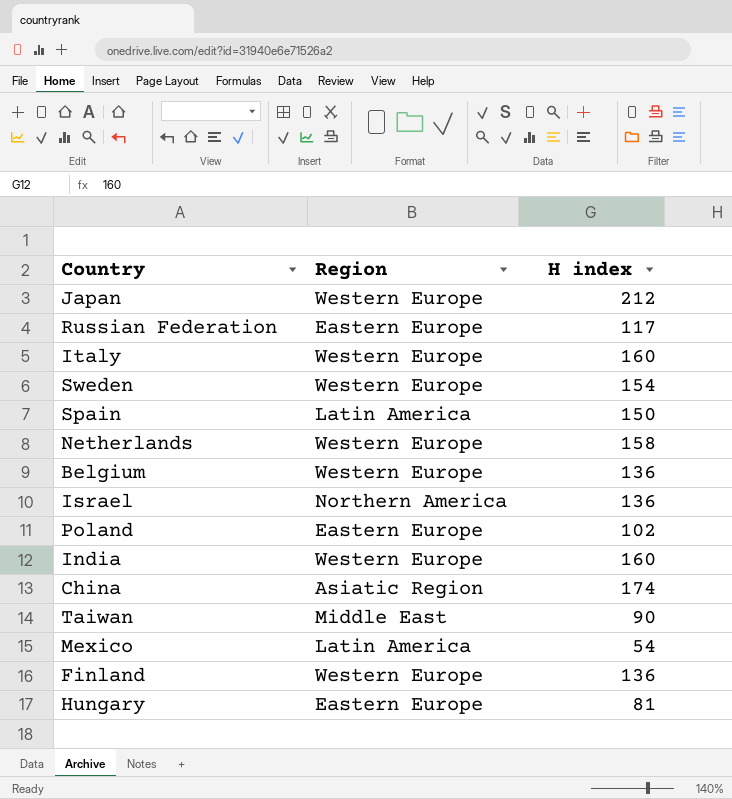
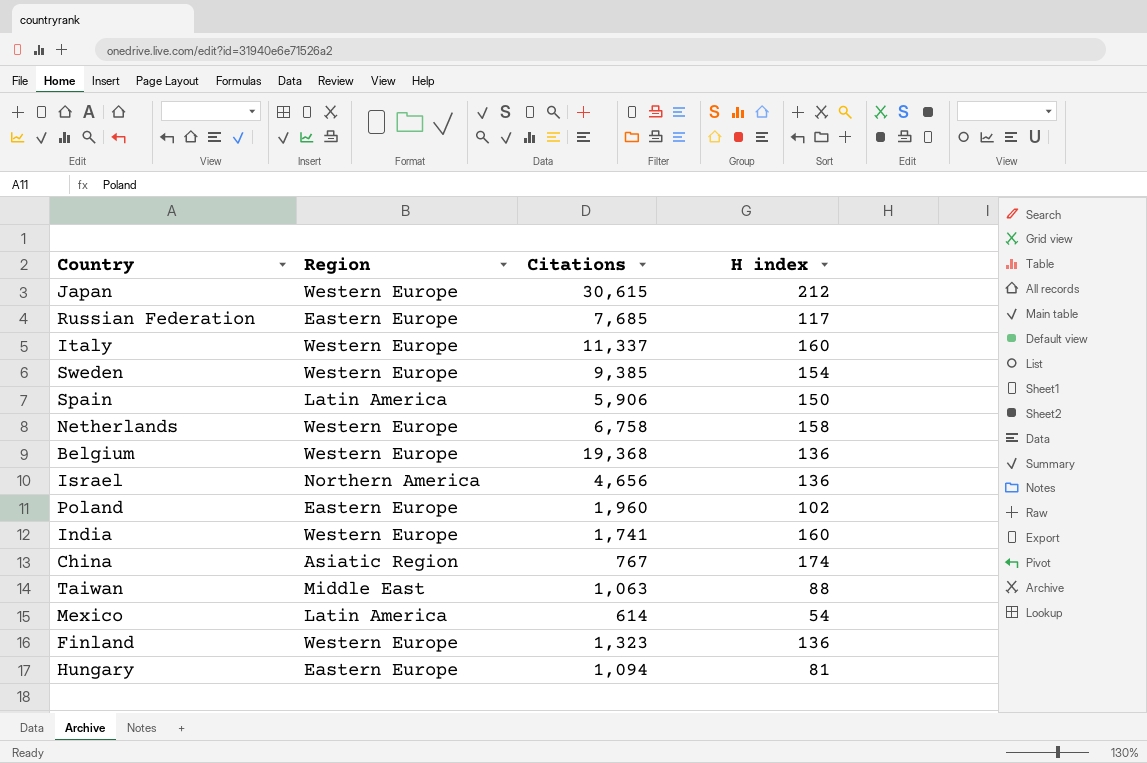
column Citations | position: none -> 3
Taiwan | H index: 90 -> 88

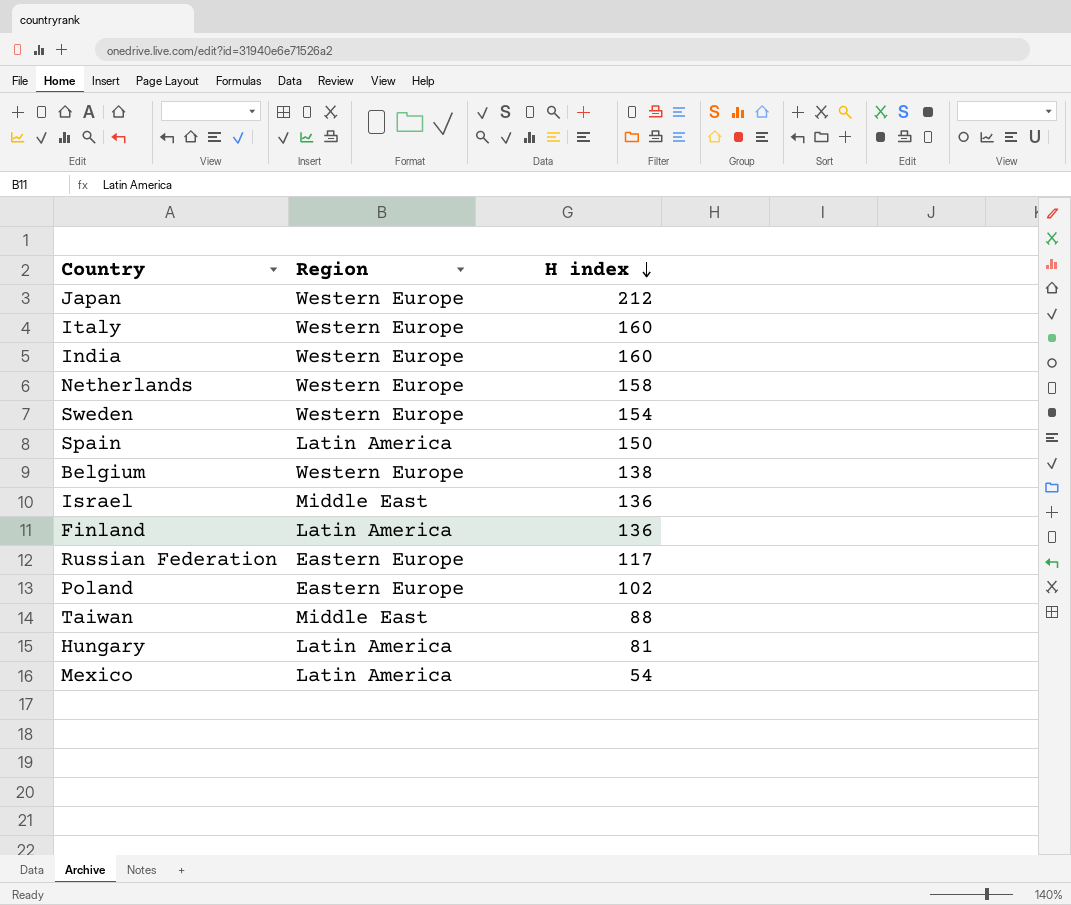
row order: none -> H index descending
column Citations | position: 3 -> none
row China: Asiatic Region | 767 | 174 -> none
Belgium | H index: 136 -> 138
Israel | Region: Northern America -> Middle East
Finland | Region: Western Europe -> Latin America
Hungary | Region: Eastern Europe -> Latin America

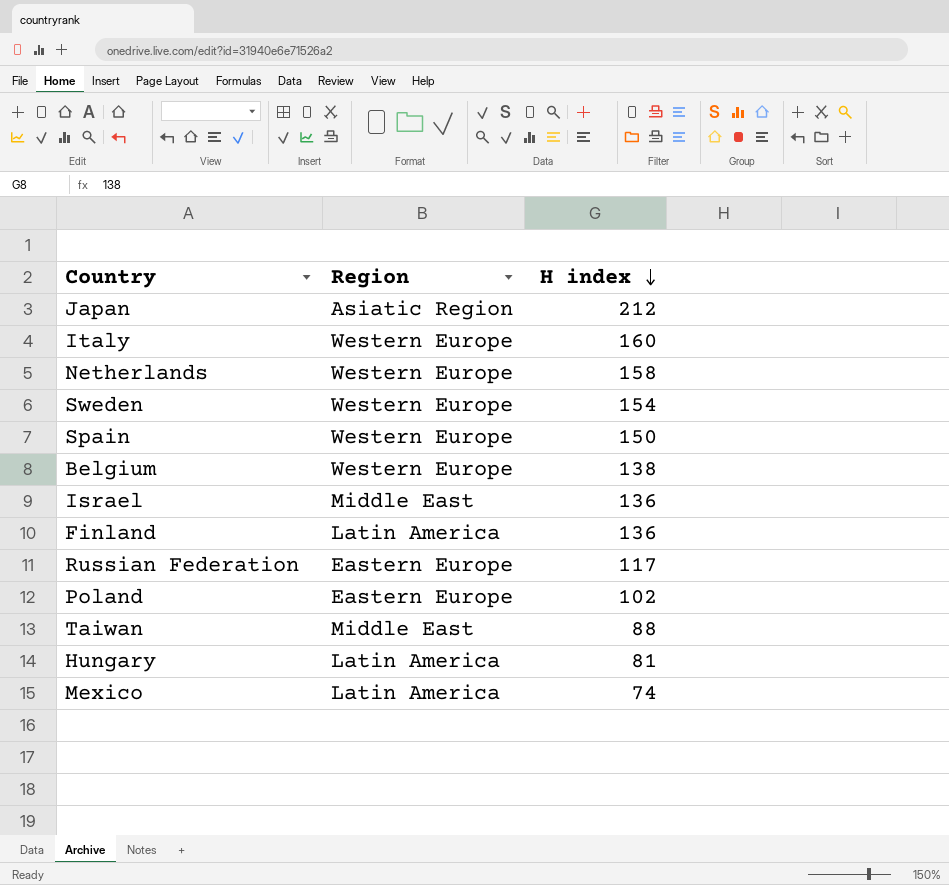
row India: Western Europe | 160 -> none
Japan | Region: Western Europe -> Asiatic Region
Spain | Region: Latin America -> Western Europe
Mexico | H index: 54 -> 74

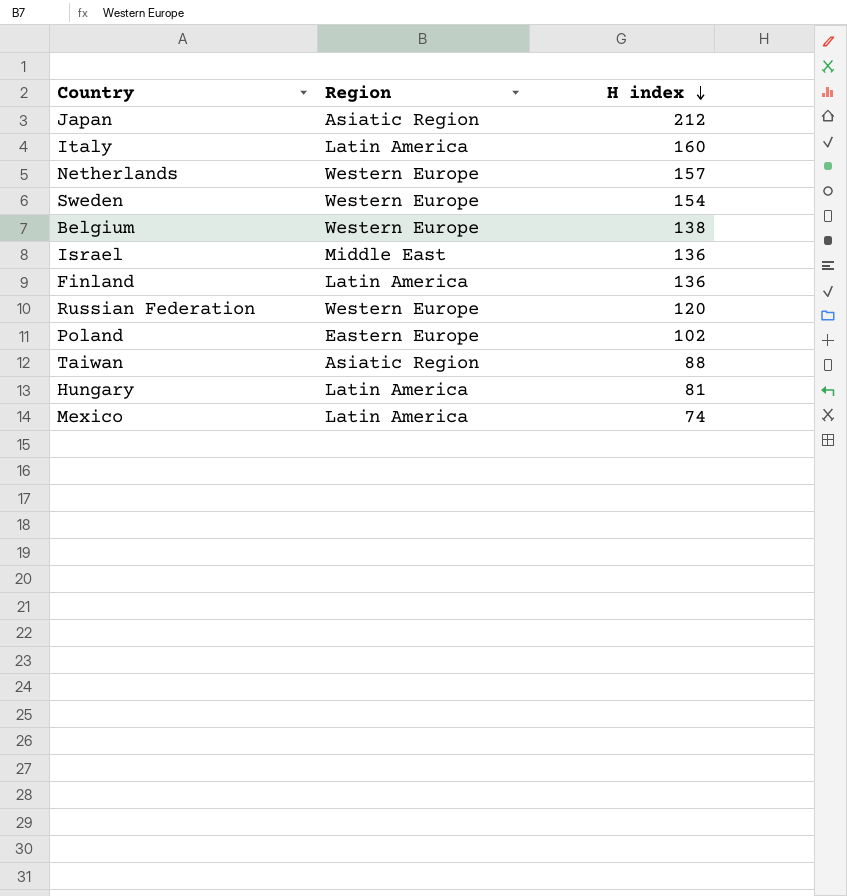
row Spain: Western Europe | 150 -> none
Italy | Region: Western Europe -> Latin America
Netherlands | H index: 158 -> 157
Russian Federation | Region: Eastern Europe -> Western Europe
Russian Federation | H index: 117 -> 120
Taiwan | Region: Middle East -> Asiatic Region

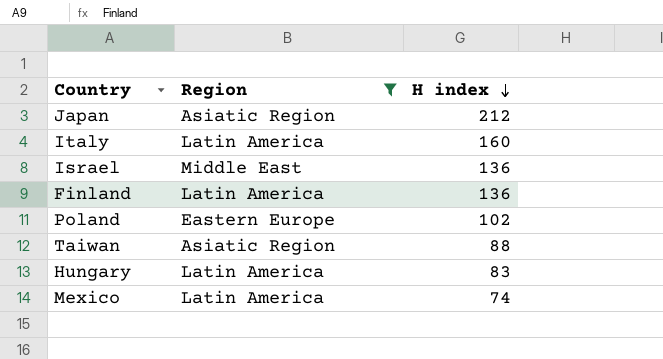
filter: none -> Region != Western Europe
Hungary | H index: 81 -> 83

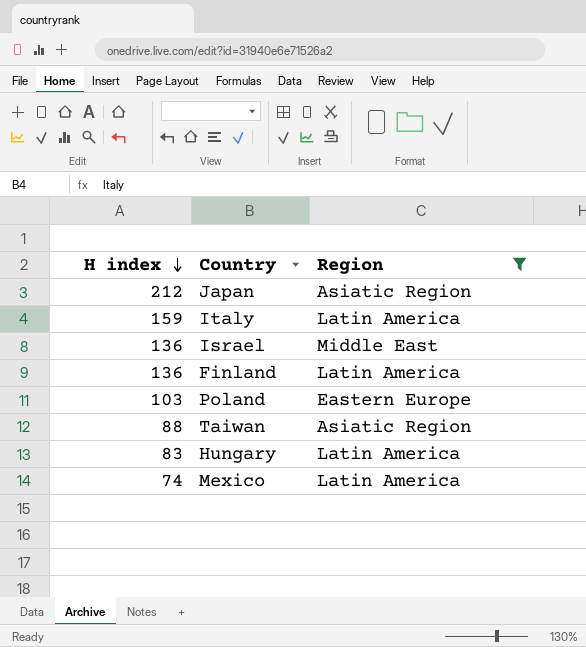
column H index | position: 3 -> 1
Italy | H index: 160 -> 159
Poland | H index: 102 -> 103

